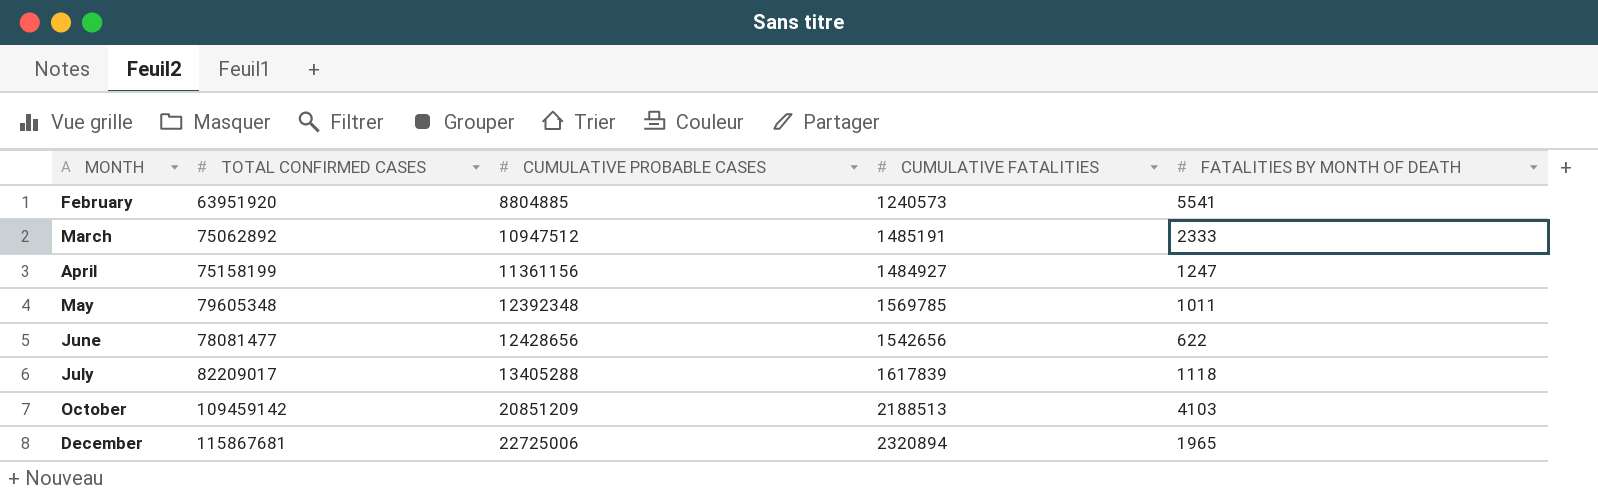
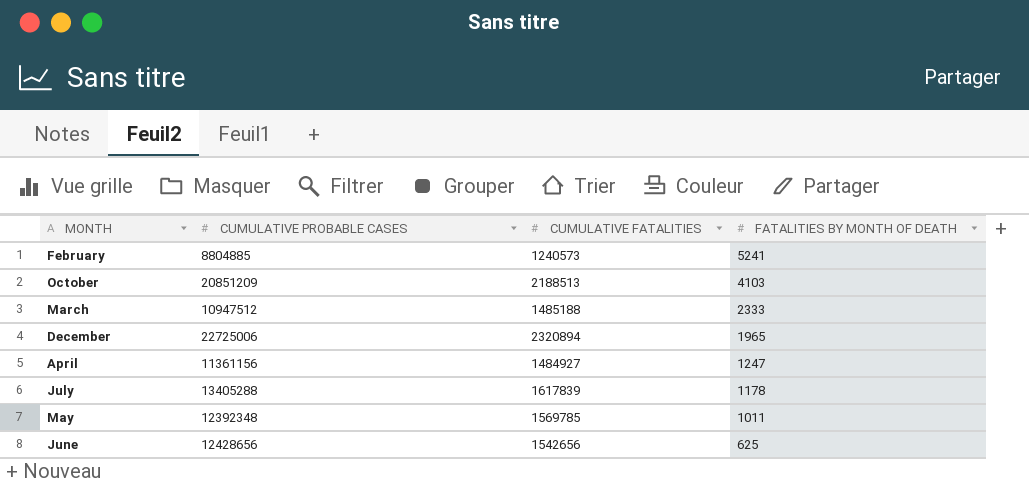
row order: MONTH ascending -> FATALITIES BY MONTH OF DEATH descending
column TOTAL CONFIRMED CASES | position: 2 -> none
February | FATALITIES BY MONTH OF DEATH: 5541 -> 5241
March | CUMULATIVE FATALITIES: 1485191 -> 1485188
July | FATALITIES BY MONTH OF DEATH: 1118 -> 1178
June | FATALITIES BY MONTH OF DEATH: 622 -> 625

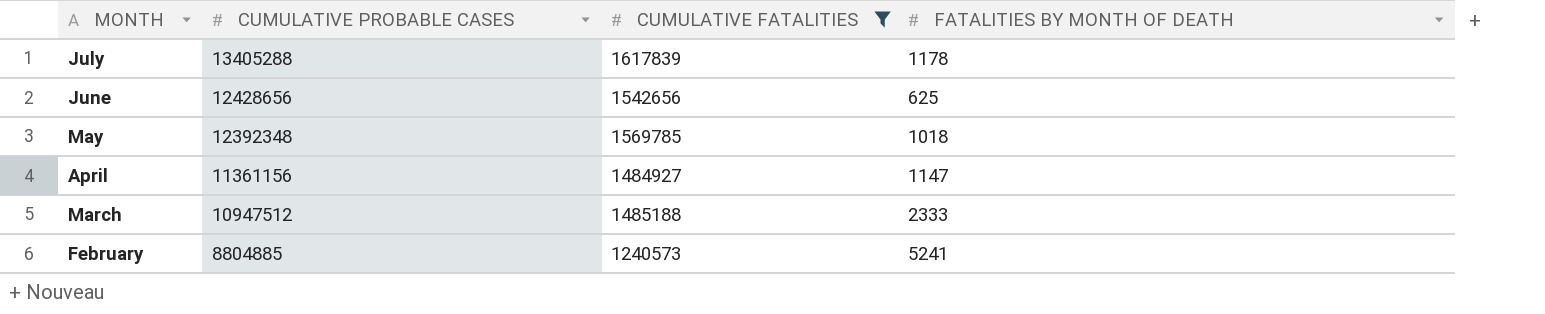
filter: none -> CUMULATIVE FATALITIES <= 1617839
row order: FATALITIES BY MONTH OF DEATH descending -> MONTH descending
May | FATALITIES BY MONTH OF DEATH: 1011 -> 1018
April | FATALITIES BY MONTH OF DEATH: 1247 -> 1147

